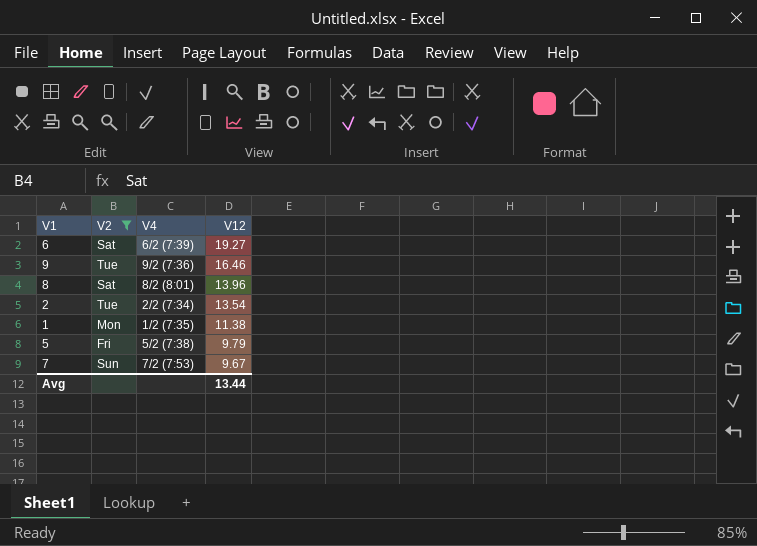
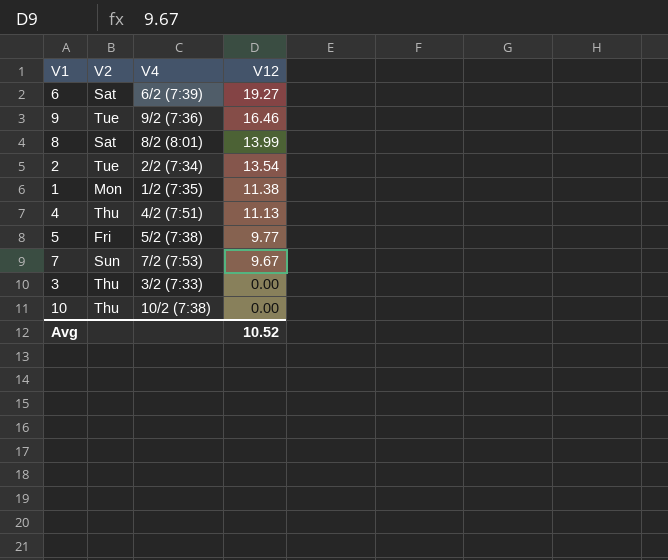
filter: V2 != Thu -> none
8 | V12: 13.96 -> 13.99
5 | V12: 9.79 -> 9.77
Avg | V12: 13.44 -> 10.52

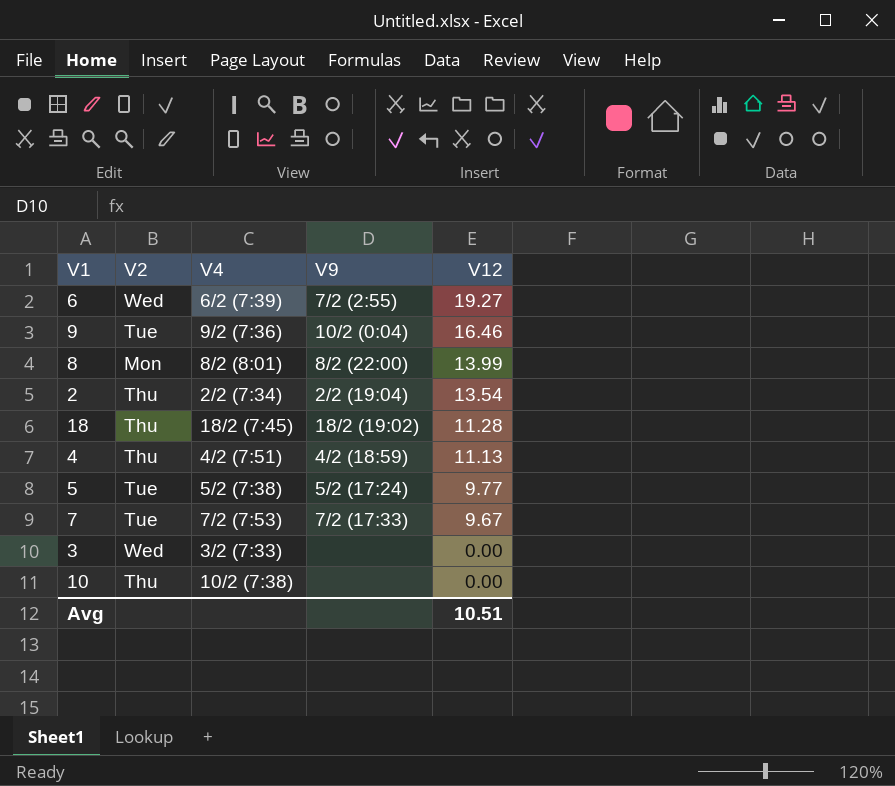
column V9 | position: none -> 4
row 1: Mon | 1/2 (7:35) | 11.38 -> none
6 | V2: Sat -> Wed
8 | V2: Sat -> Mon
2 | V2: Tue -> Thu
row 18: none -> Thu | 18/2 (7:45) | 18/2 (19:02) | 11.28
5 | V2: Fri -> Tue
7 | V2: Sun -> Tue
3 | V2: Thu -> Wed
Avg | V12: 10.52 -> 10.51

